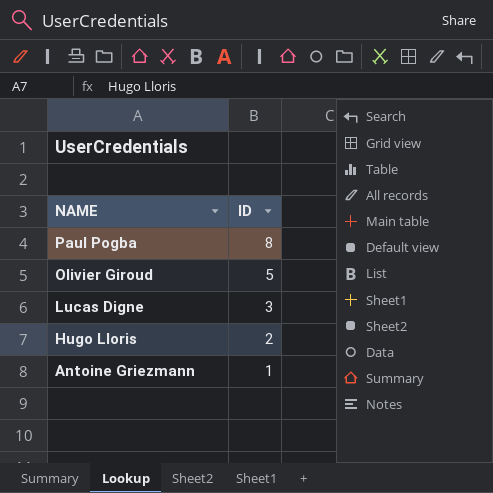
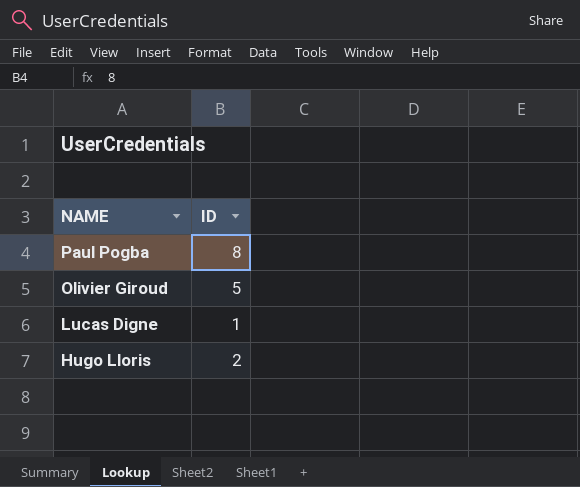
row Antoine Griezmann: 1 -> none
Lucas Digne | ID: 3 -> 1

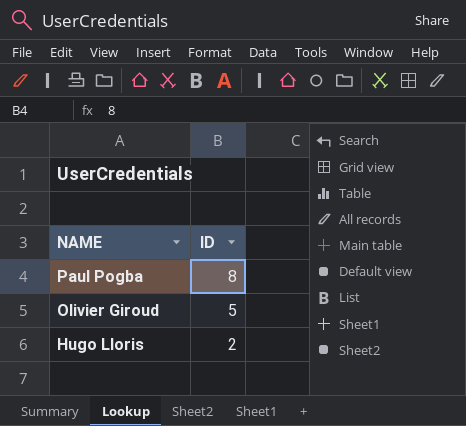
row Lucas Digne: 1 -> none

